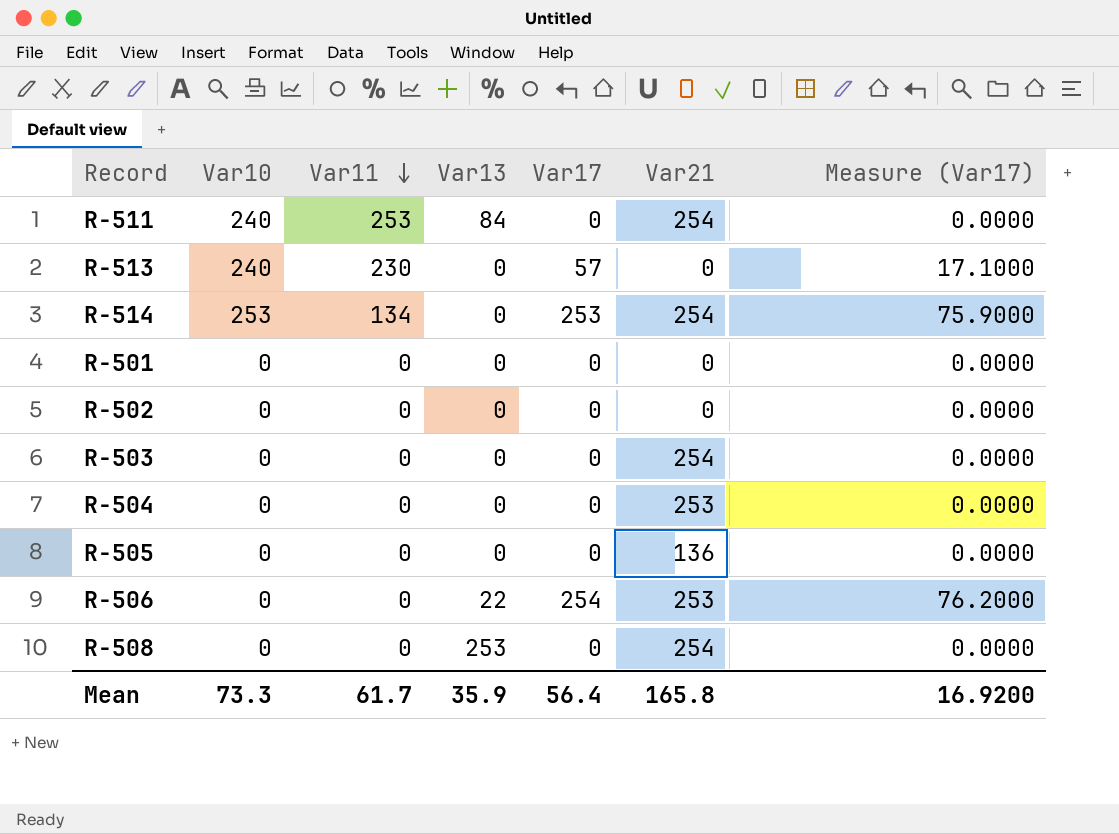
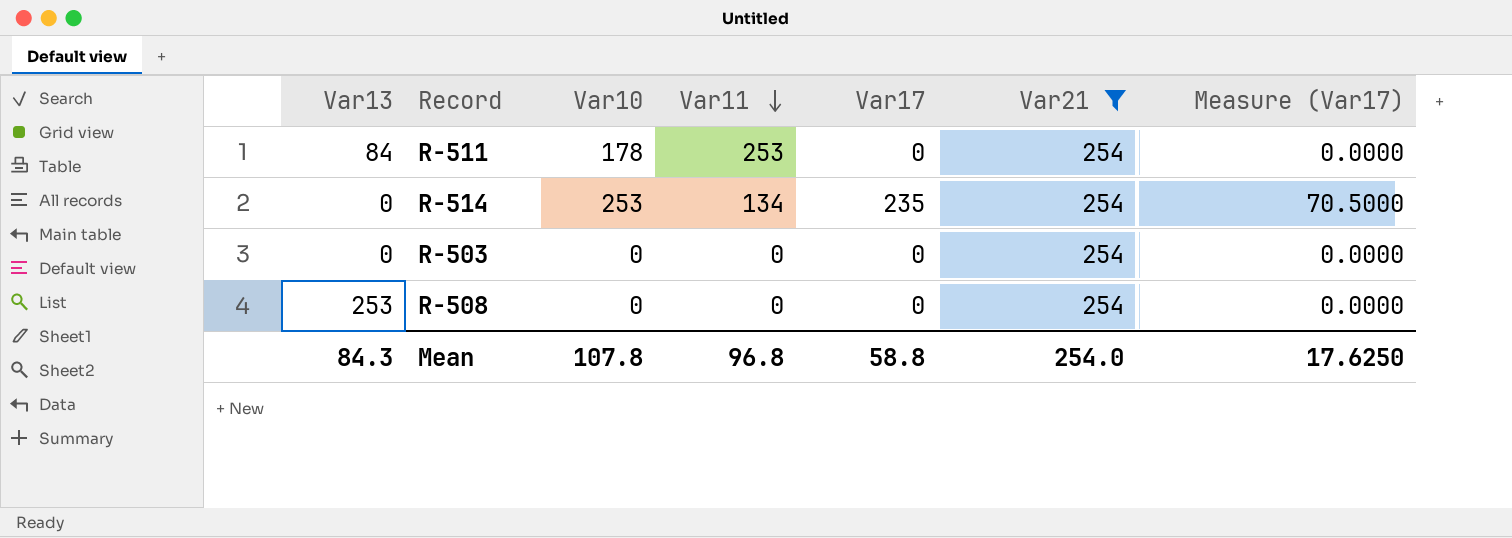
filter: none -> Var21 = 254
column Var13 | position: 4 -> 1
R-511 | Var10: 240 -> 178
R-514 | Var17: 253 -> 235
R-514 | Measure (Var17): 75.9000 -> 70.5000
Mean | Var13: 35.9 -> 84.3
Mean | Var10: 73.3 -> 107.8
Mean | Var11: 61.7 -> 96.8
Mean | Var17: 56.4 -> 58.8
Mean | Var21: 165.8 -> 254.0
Mean | Measure (Var17): 16.9200 -> 17.6250

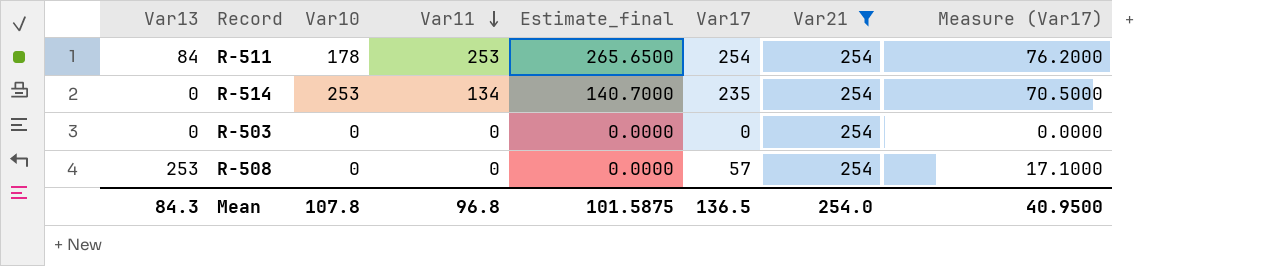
column Estimate_final | formula: none -> [Var11] * 1.05
R-511 | Var17: 0 -> 254
R-511 | Measure (Var17): 0.0000 -> 76.2000
R-508 | Var17: 0 -> 57
R-508 | Measure (Var17): 0.0000 -> 17.1000
Mean | Var17: 58.8 -> 136.5
Mean | Measure (Var17): 17.6250 -> 40.9500

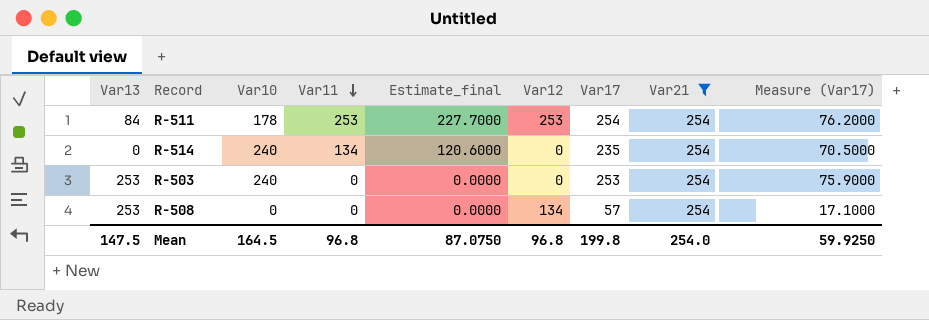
column Estimate_final | formula: [Var11] * 1.05 -> [Var11] * 0.9
column Var12 | position: none -> 6
R-514 | Var10: 253 -> 240
R-503 | Var13: 0 -> 253
R-503 | Var10: 0 -> 240
R-503 | Var17: 0 -> 253
R-503 | Measure (Var17): 0.0000 -> 75.9000
Mean | Var13: 84.3 -> 147.5
Mean | Var10: 107.8 -> 164.5
Mean | Estimate_final: 101.5875 -> 87.0750
Mean | Var17: 136.5 -> 199.8
Mean | Measure (Var17): 40.9500 -> 59.9250

